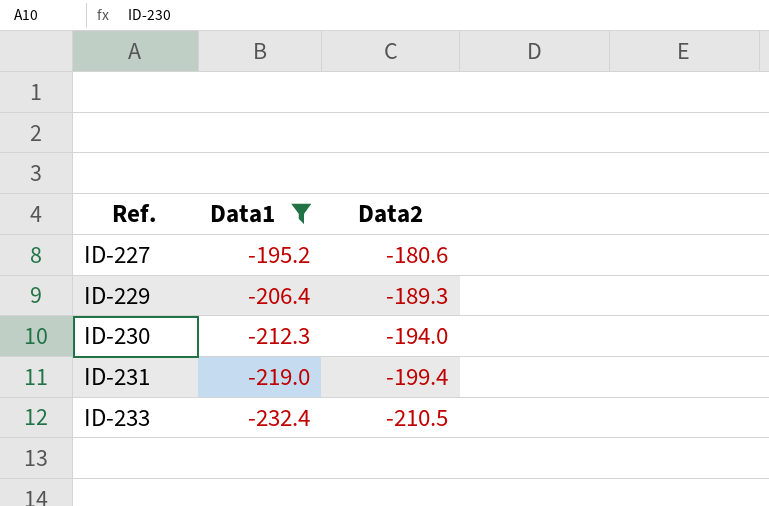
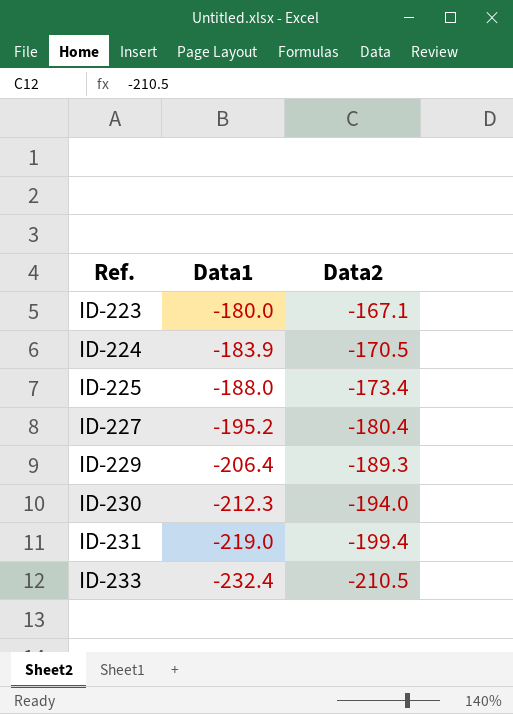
filter: Data1 <= -195.2 -> none
ID-227 | Data2: -180.6 -> -180.4

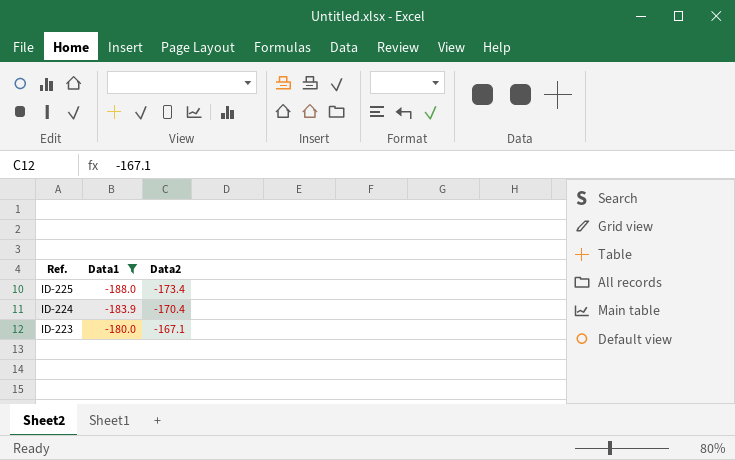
filter: none -> Data1 >= -188.0
row order: Ref. ascending -> Ref. descending
ID-224 | Data2: -170.5 -> -170.4

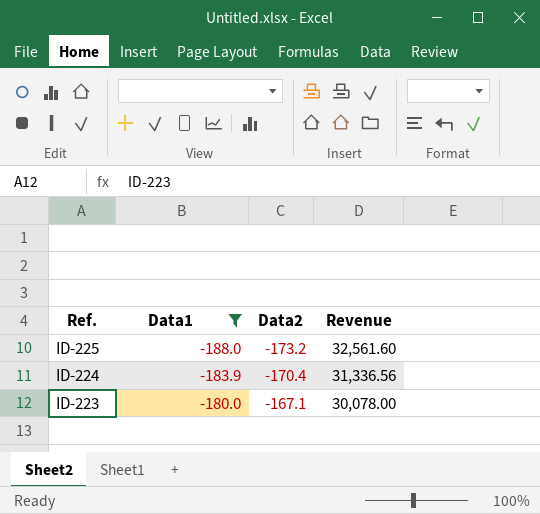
column Revenue | formula: none -> [Data1] * [Data2]
ID-225 | Data2: -173.4 -> -173.2

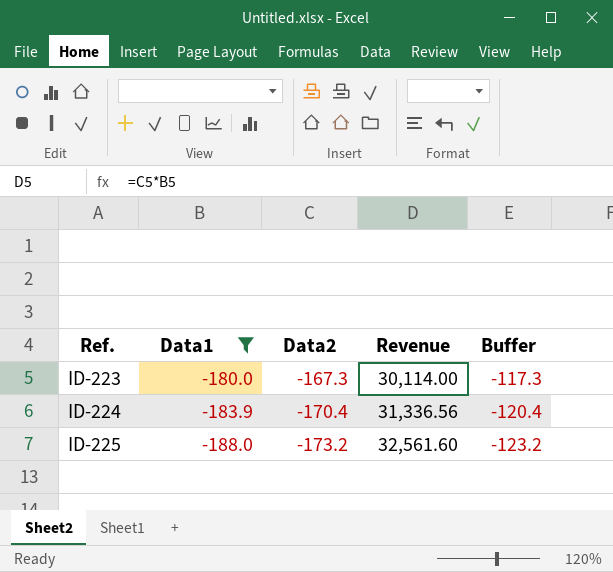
row order: Ref. descending -> Ref. ascending
column Buffer | formula: none -> [Data2] + 50
ID-223 | Data2: -167.1 -> -167.3
ID-223 | Revenue: 30,078.00 -> 30,114.00

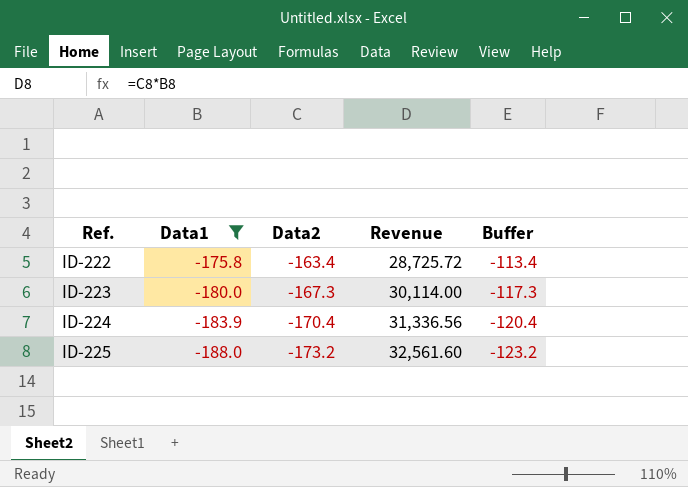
row ID-222: none -> -175.8 | -163.4 | 28,725.72 | -113.4

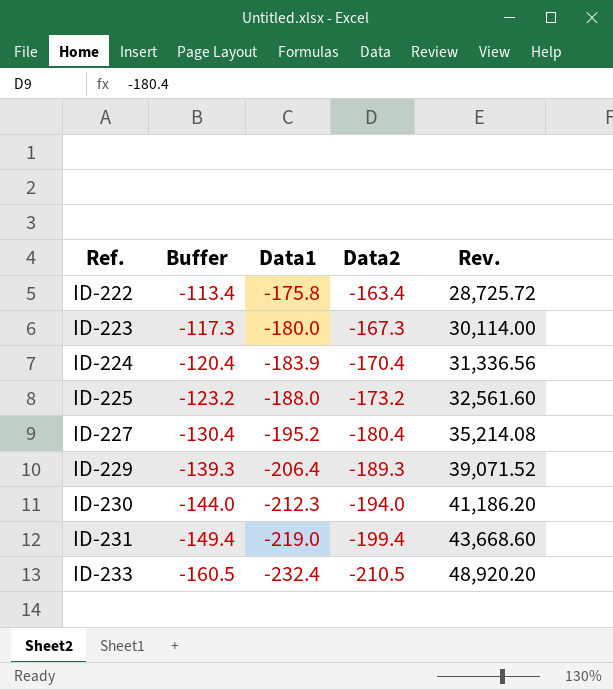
filter: Data1 >= -188.0 -> none
column Buffer | position: 5 -> 2
column name: Revenue -> Rev.

